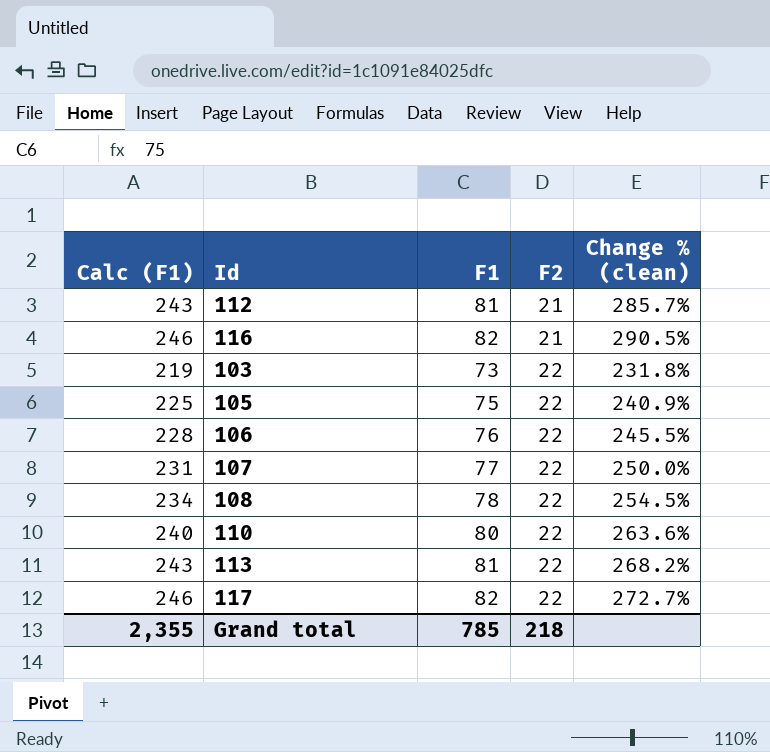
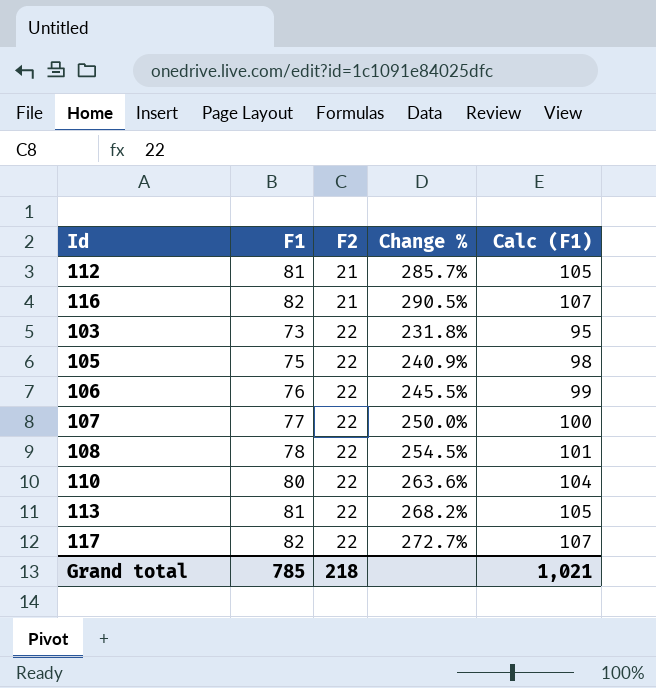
column name: Change % (clean) -> Change %
column Calc (F1) | formula: [F1] * 3 -> [F1] * 1.3
column Calc (F1) | position: 1 -> 5
Grand total | Calc (F1): 2,355 -> 1,021

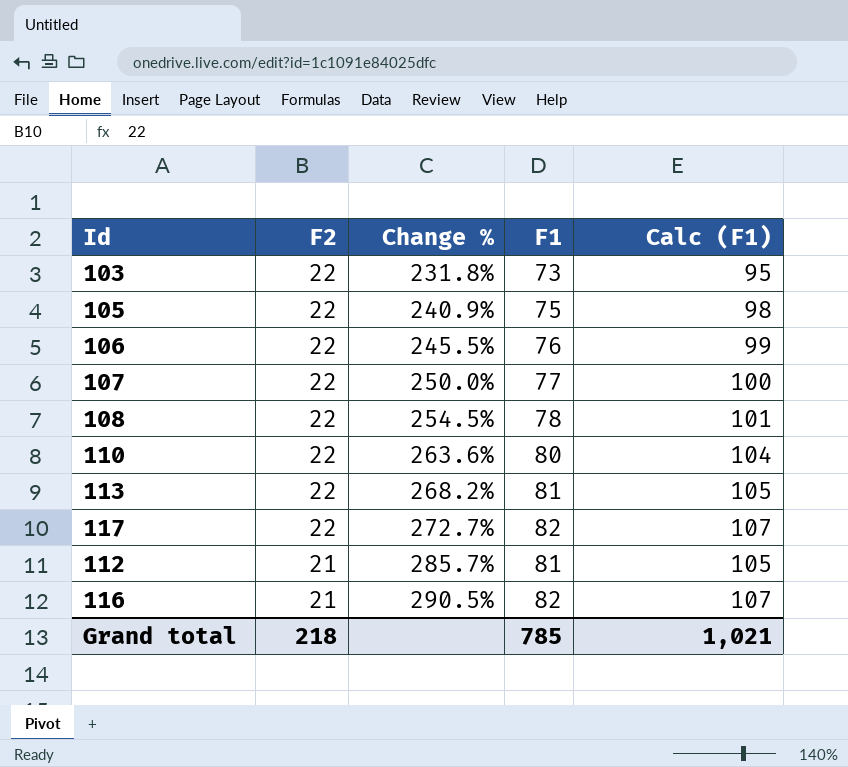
row order: F2 ascending -> F2 descending
column F1 | position: 2 -> 4

